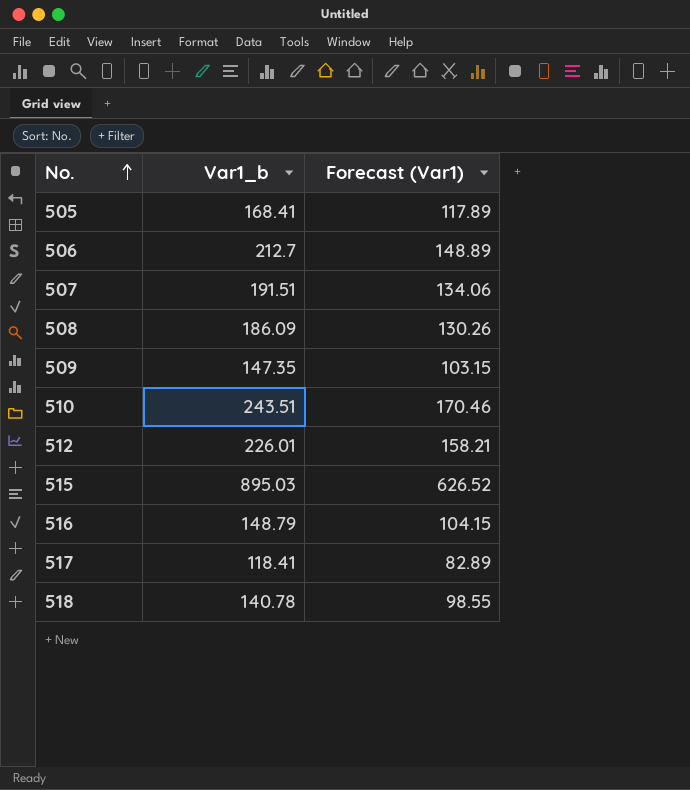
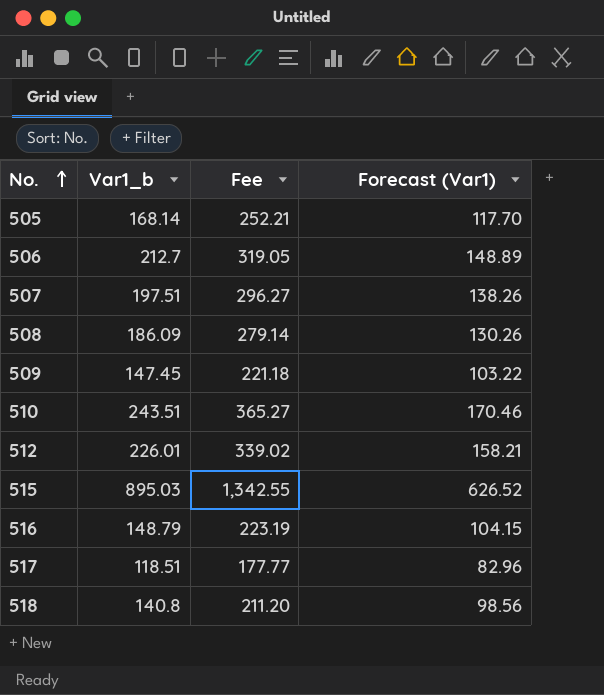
column Fee | formula: none -> [Var1_b] * 1.5
505 | Var1_b: 168.41 -> 168.14
505 | Forecast (Var1): 117.89 -> 117.70
507 | Var1_b: 191.51 -> 197.51
507 | Forecast (Var1): 134.06 -> 138.26
509 | Var1_b: 147.35 -> 147.45
509 | Forecast (Var1): 103.15 -> 103.22
517 | Var1_b: 118.41 -> 118.51
517 | Forecast (Var1): 82.89 -> 82.96
518 | Var1_b: 140.78 -> 140.8
518 | Forecast (Var1): 98.55 -> 98.56

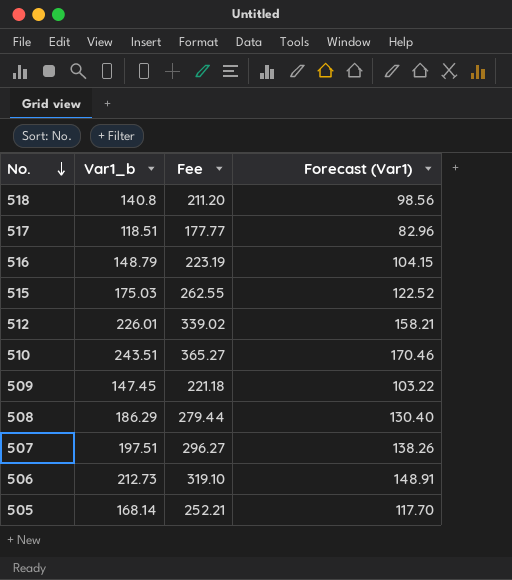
row order: No. ascending -> No. descending
515 | Var1_b: 895.03 -> 175.03
515 | Fee: 1,342.55 -> 262.55
515 | Forecast (Var1): 626.52 -> 122.52
508 | Var1_b: 186.09 -> 186.29
508 | Fee: 279.14 -> 279.44
508 | Forecast (Var1): 130.26 -> 130.40
506 | Var1_b: 212.7 -> 212.73
506 | Fee: 319.05 -> 319.10
506 | Forecast (Var1): 148.89 -> 148.91

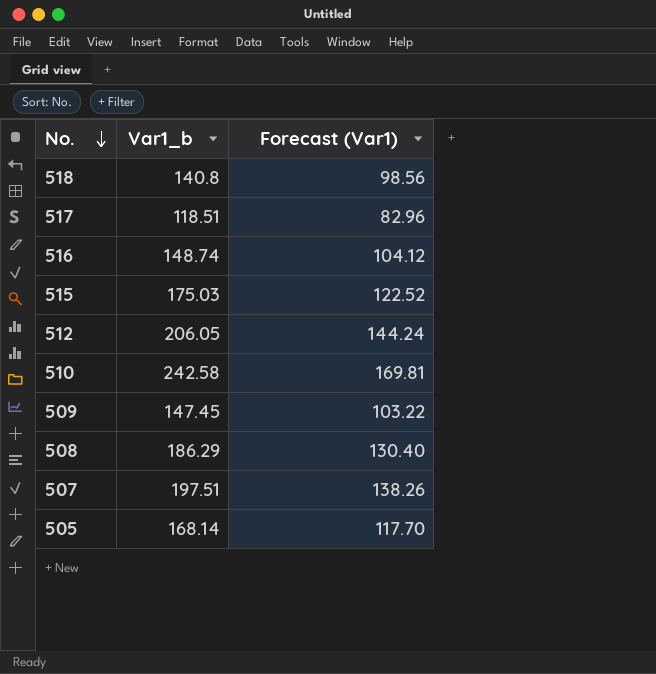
column Fee | formula: [Var1_b] * 1.5 -> none
row 506: 212.73 | 319.10 | 148.91 -> none
516 | Var1_b: 148.79 -> 148.74
516 | Forecast (Var1): 104.15 -> 104.12
512 | Var1_b: 226.01 -> 206.05
512 | Forecast (Var1): 158.21 -> 144.24
510 | Var1_b: 243.51 -> 242.58
510 | Forecast (Var1): 170.46 -> 169.81

